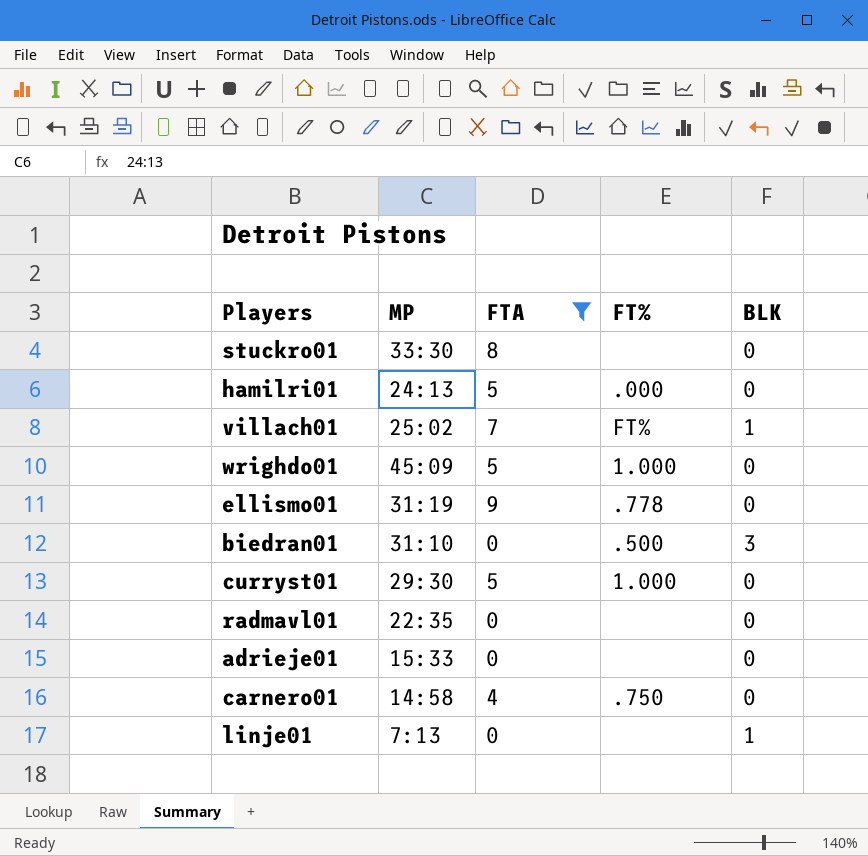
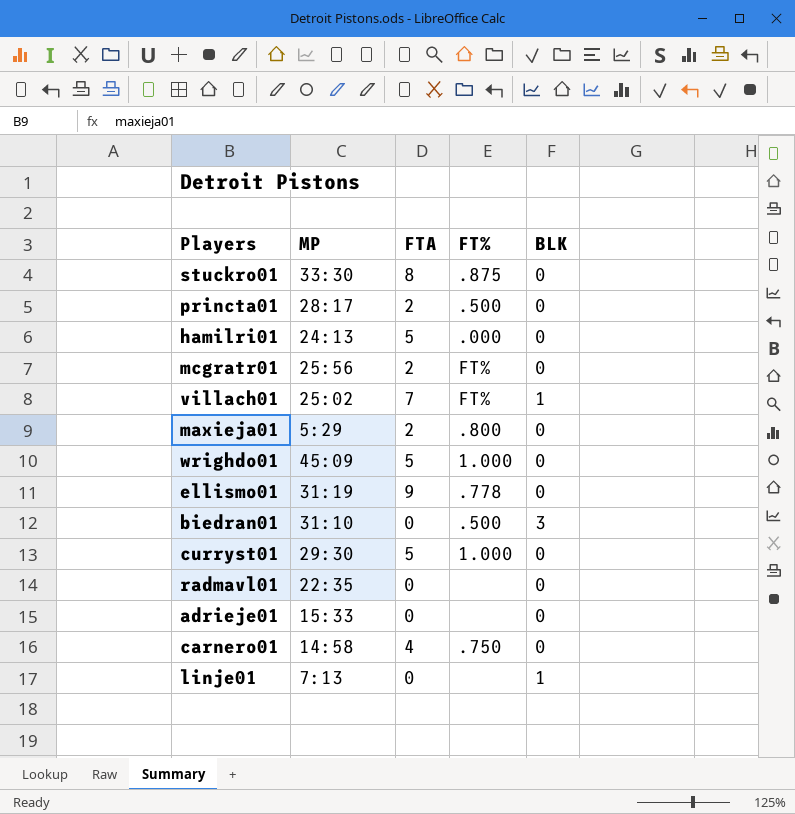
filter: FTA != 2 -> none
stuckro01 | FT%: none -> .875

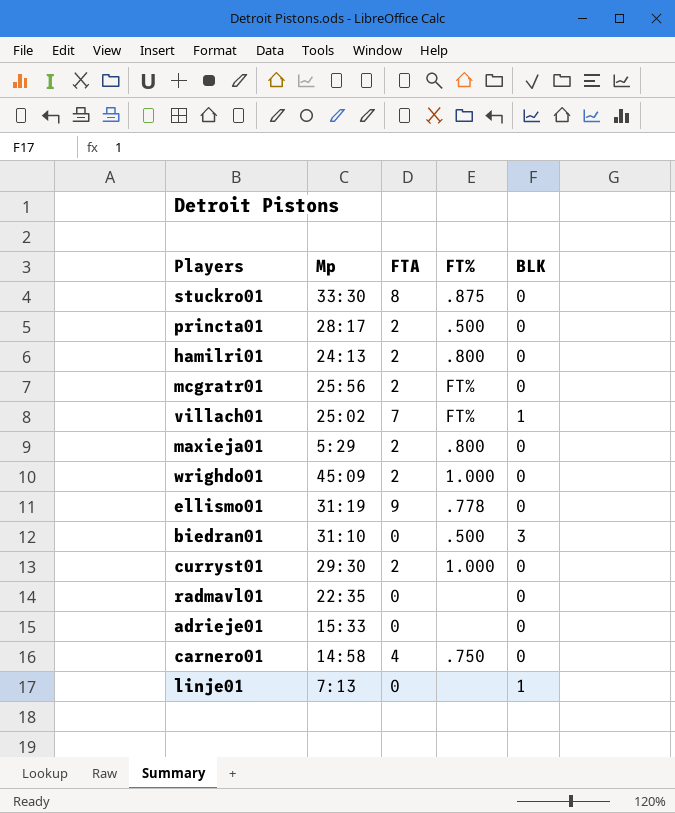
column name: MP -> Mp
hamilri01 | FTA: 5 -> 2
hamilri01 | FT%: .000 -> .800
wrighdo01 | FTA: 5 -> 2
curryst01 | FTA: 5 -> 2

